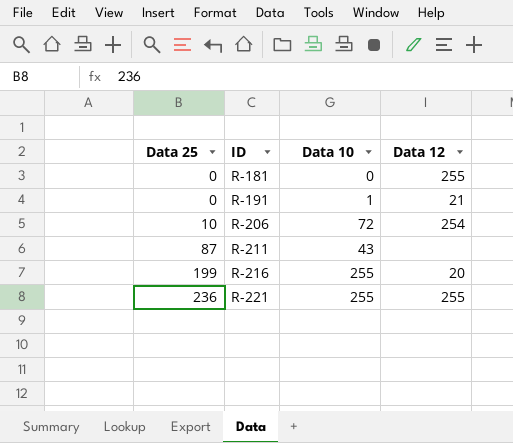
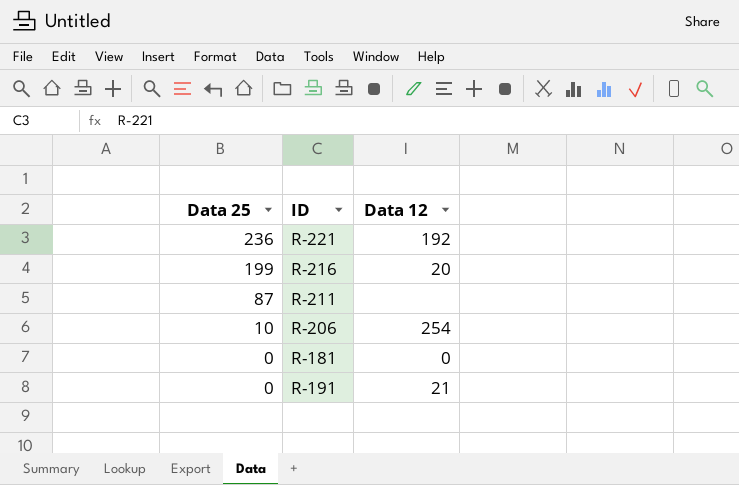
row order: Data 25 ascending -> Data 25 descending
column Data 10 | position: 3 -> none
R-221 | Data 12: 255 -> 192
R-181 | Data 12: 255 -> 0

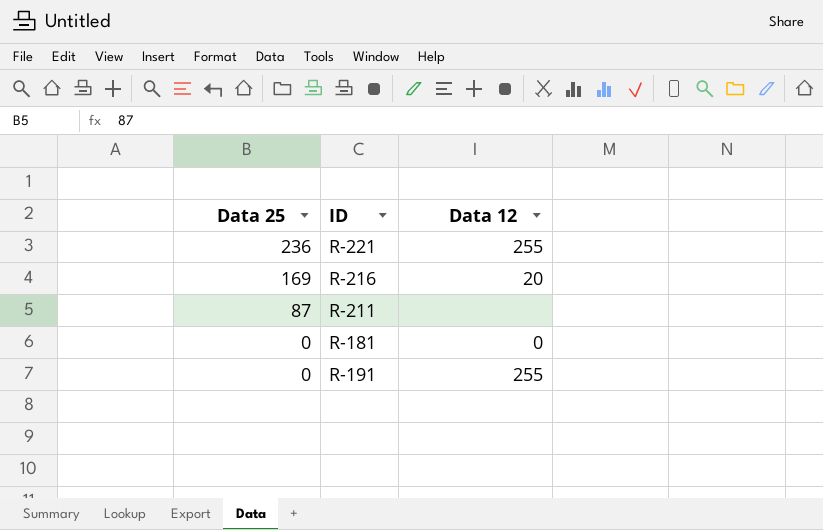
row R-206: 10 | 254 -> none
R-221 | Data 12: 192 -> 255
R-216 | Data 25: 199 -> 169
R-191 | Data 12: 21 -> 255

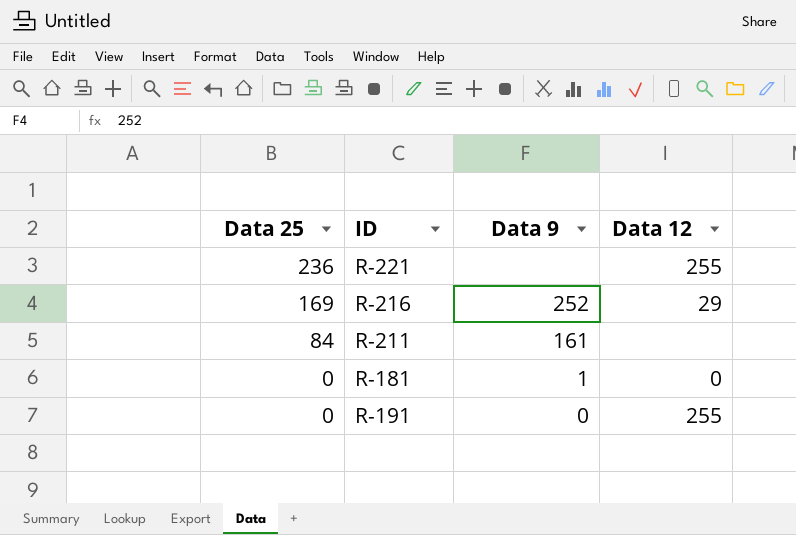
column Data 9 | position: none -> 3
R-216 | Data 12: 20 -> 29
R-211 | Data 25: 87 -> 84

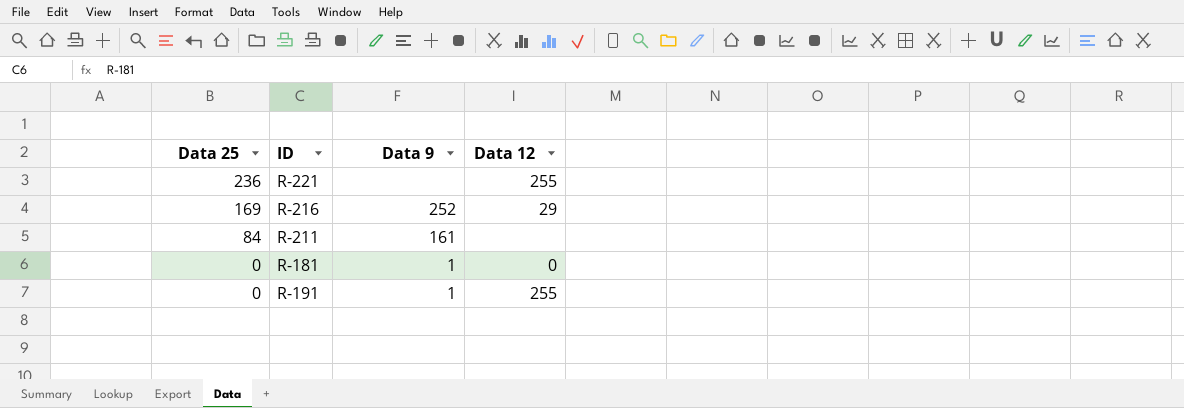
R-191 | Data 9: 0 -> 1

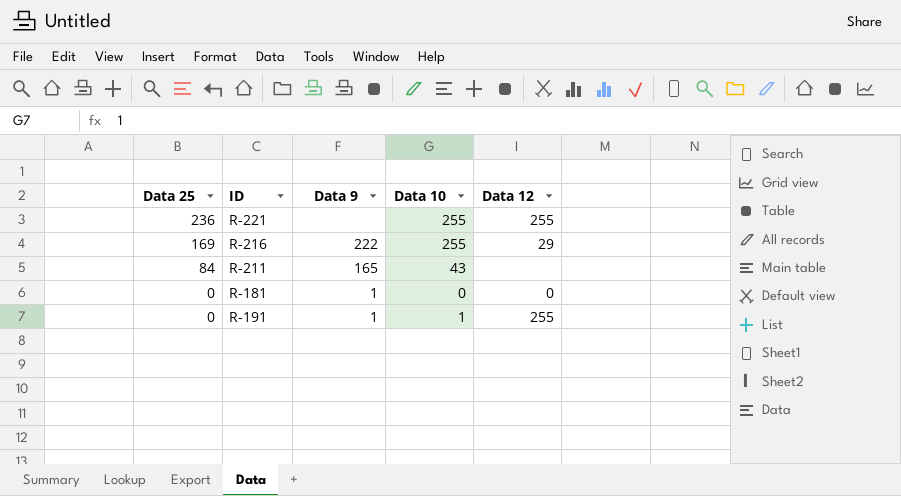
column Data 10 | position: none -> 4
R-216 | Data 9: 252 -> 222
R-211 | Data 9: 161 -> 165

